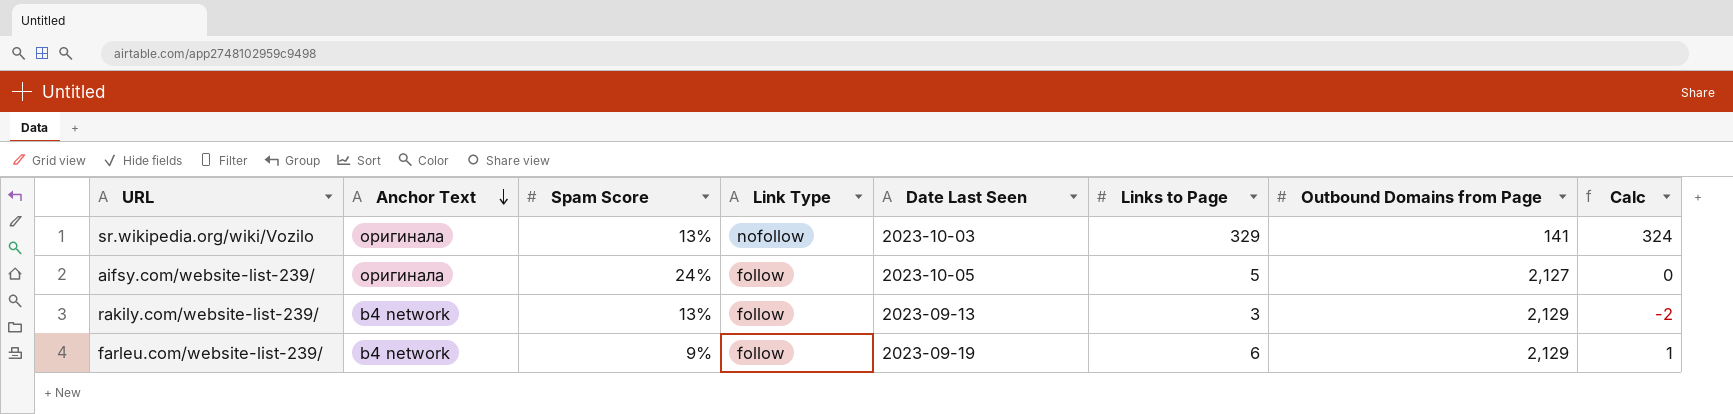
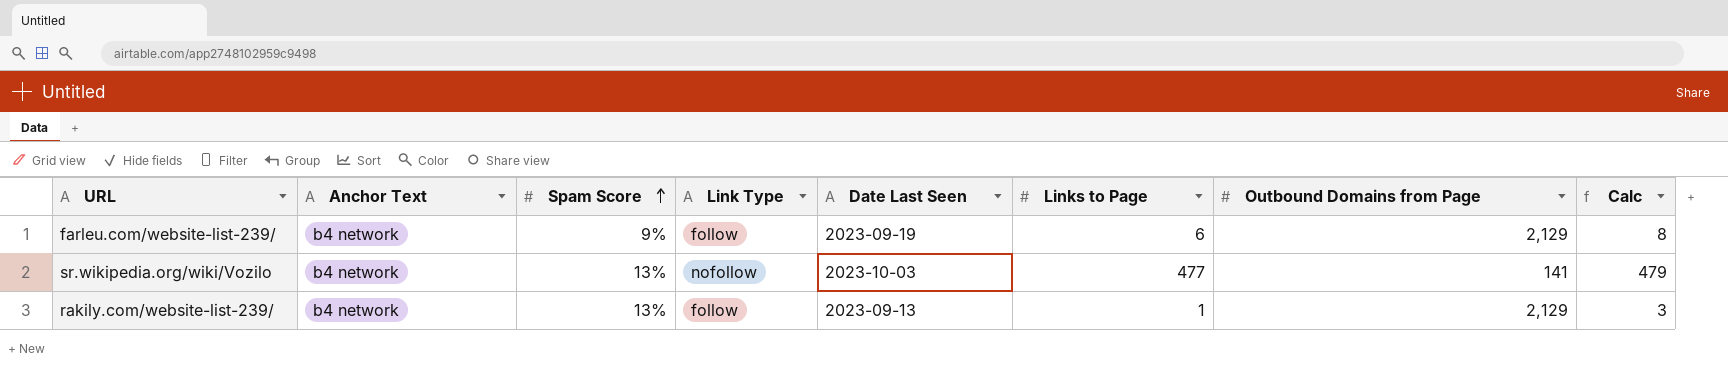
row order: Anchor Text descending -> Spam Score ascending
column Calc | formula: [Links to Page] - 5 -> [Links to Page] + 2
row aifsy.com/website-list-239/: оригинала | 24% | follow | 2023-10-05 | 5 | 2,127 | 0 -> none
sr.wikipedia.org/wiki/Vozilo | Anchor Text: оригинала -> b4 network
sr.wikipedia.org/wiki/Vozilo | Links to Page: 329 -> 477
rakily.com/website-list-239/ | Links to Page: 3 -> 1

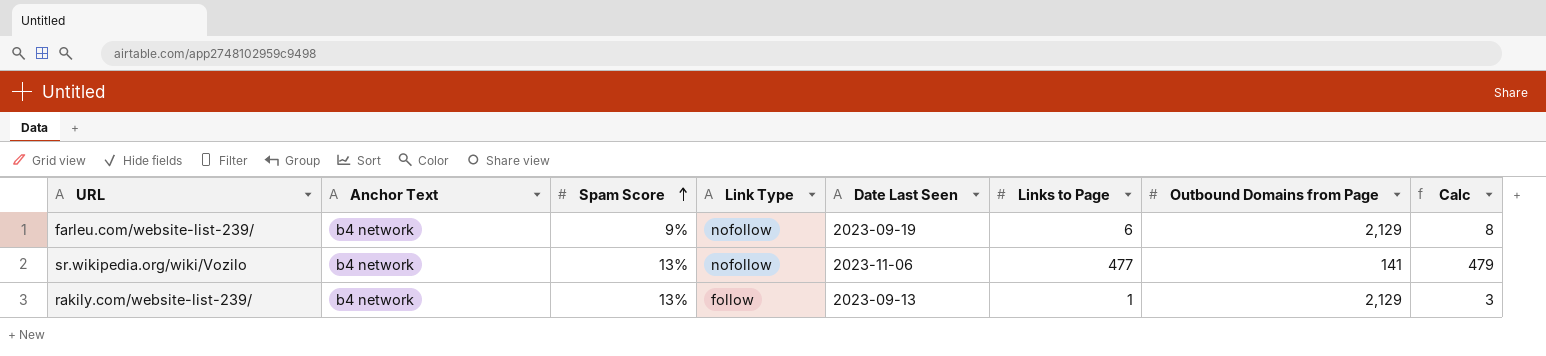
farleu.com/website-list-239/ | Link Type: follow -> nofollow
sr.wikipedia.org/wiki/Vozilo | Date Last Seen: 2023-10-03 -> 2023-11-06

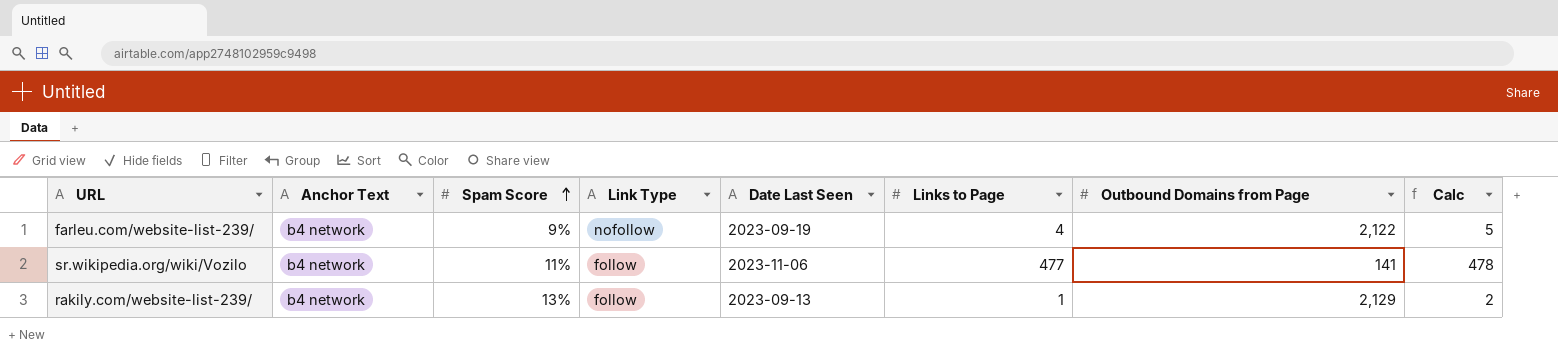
column Calc | formula: [Links to Page] + 2 -> [Links to Page] + 1
farleu.com/website-list-239/ | Links to Page: 6 -> 4
farleu.com/website-list-239/ | Outbound Domains from Page: 2,129 -> 2,122
sr.wikipedia.org/wiki/Vozilo | Spam Score: 13% -> 11%
sr.wikipedia.org/wiki/Vozilo | Link Type: nofollow -> follow

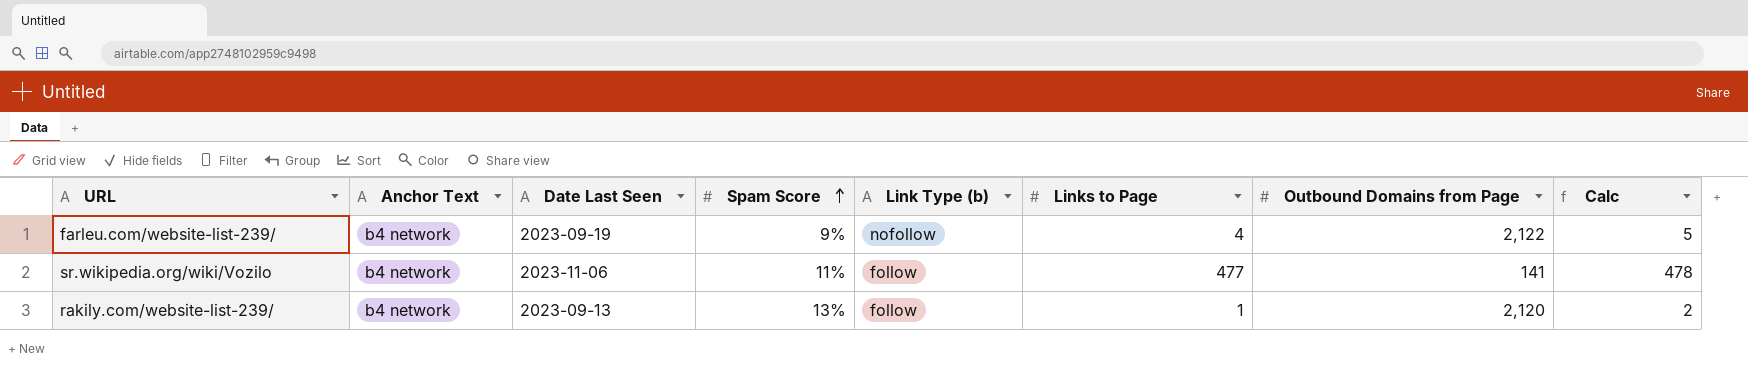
column Date Last Seen | position: 5 -> 3
column name: Link Type -> Link Type (b)
rakily.com/website-list-239/ | Outbound Domains from Page: 2,129 -> 2,120

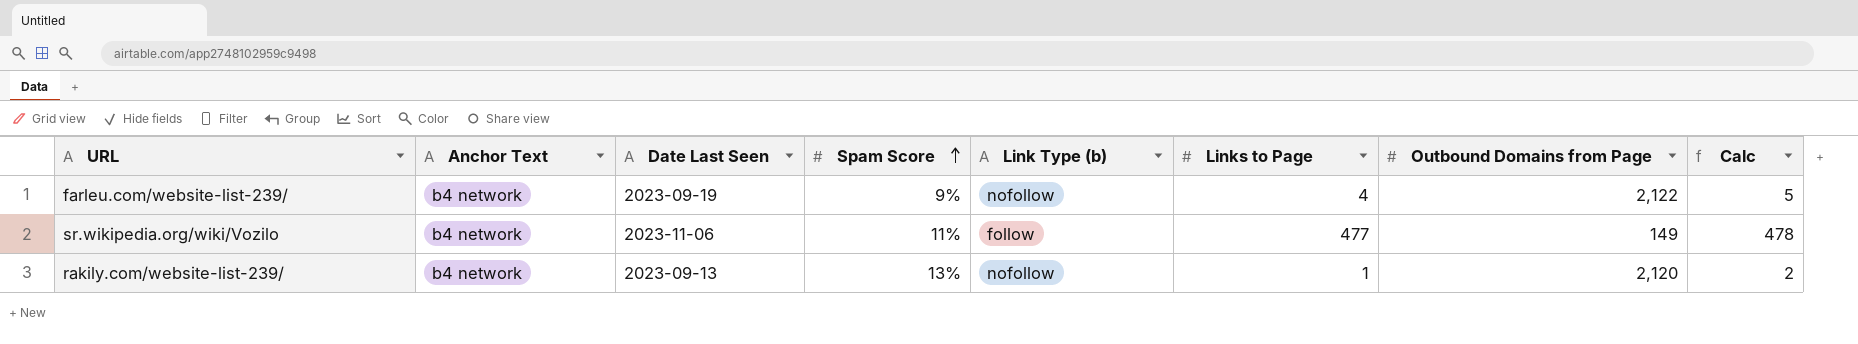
sr.wikipedia.org/wiki/Vozilo | Outbound Domains from Page: 141 -> 149
rakily.com/website-list-239/ | Link Type (b): follow -> nofollow

